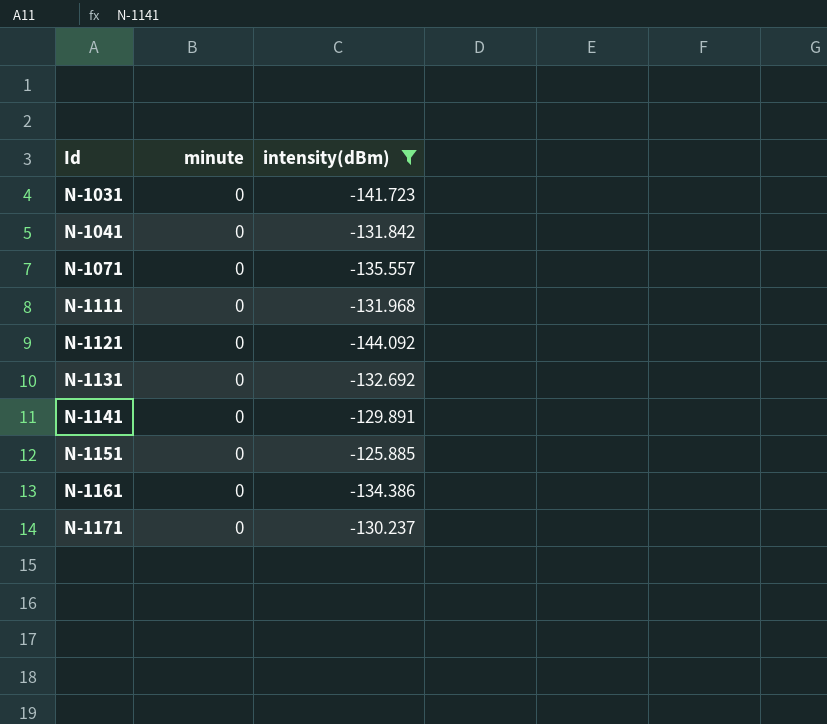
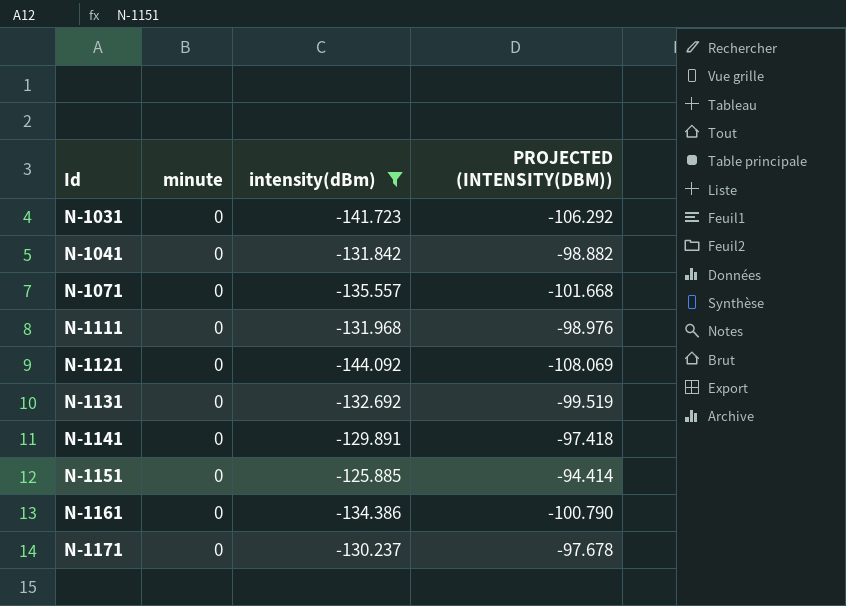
column PROJECTED (INTENSITY(DBM)) | formula: none -> [intensity(dBm)] * 0.75

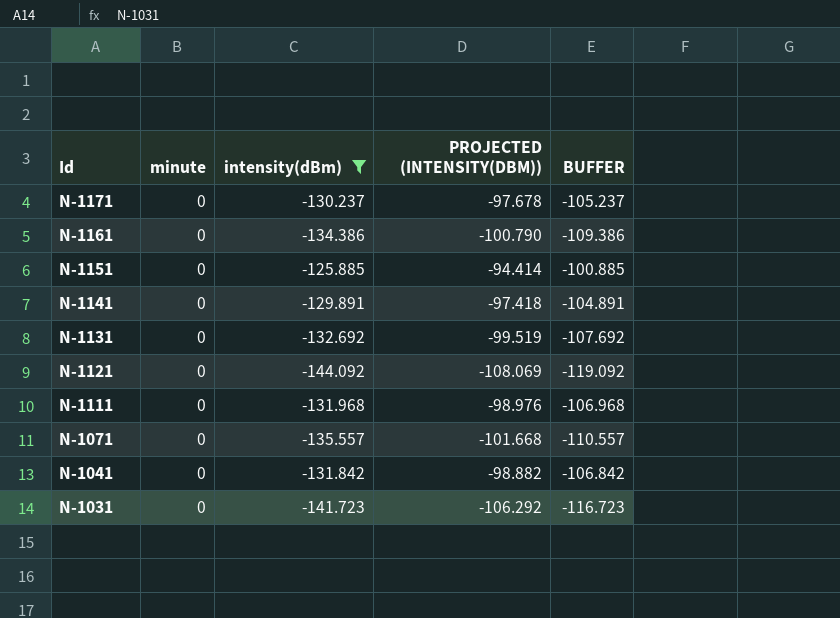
row order: Id ascending -> Id descending
column BUFFER | formula: none -> [intensity(dBm)] + 25

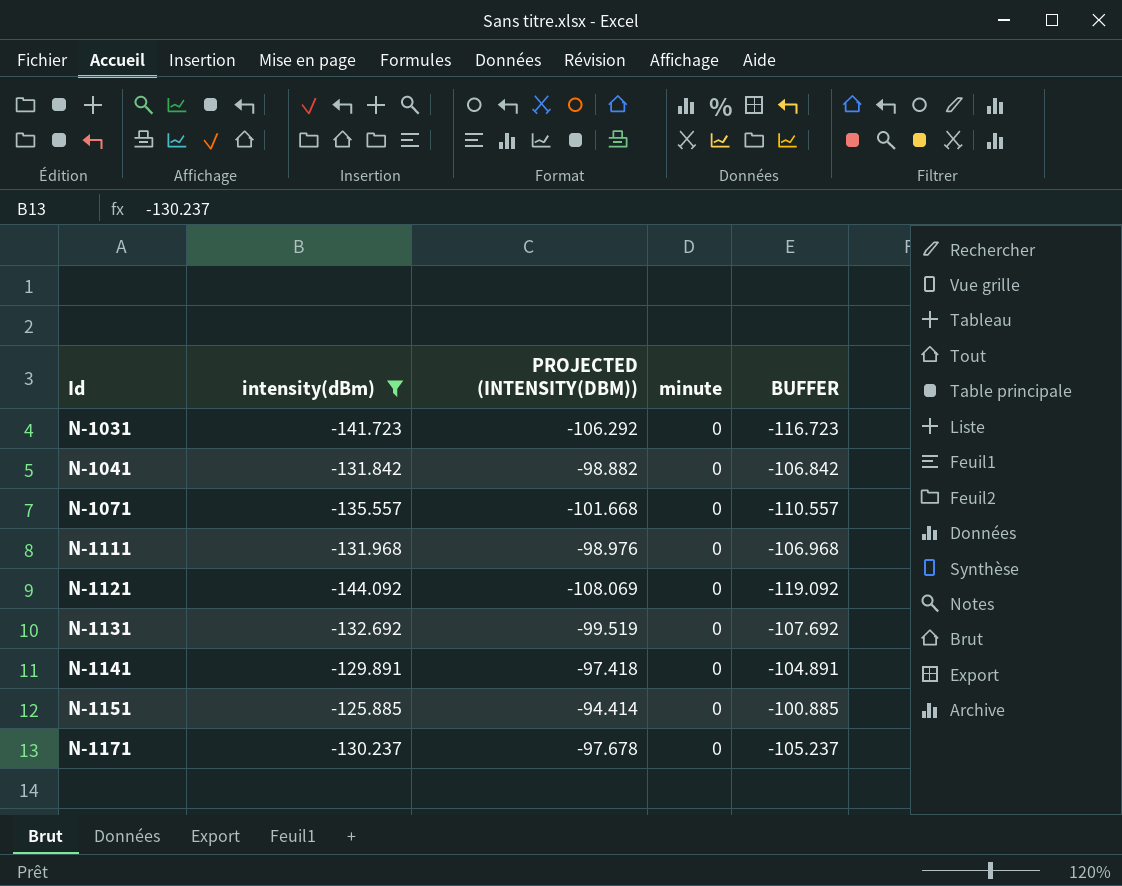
row order: Id descending -> Id ascending
column minute | position: 2 -> 4
row N-1161: 0 | -134.386 | -100.790 | -109.386 -> none

